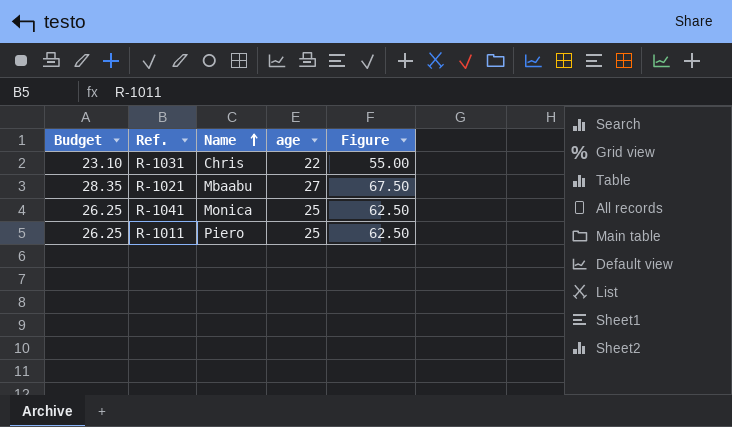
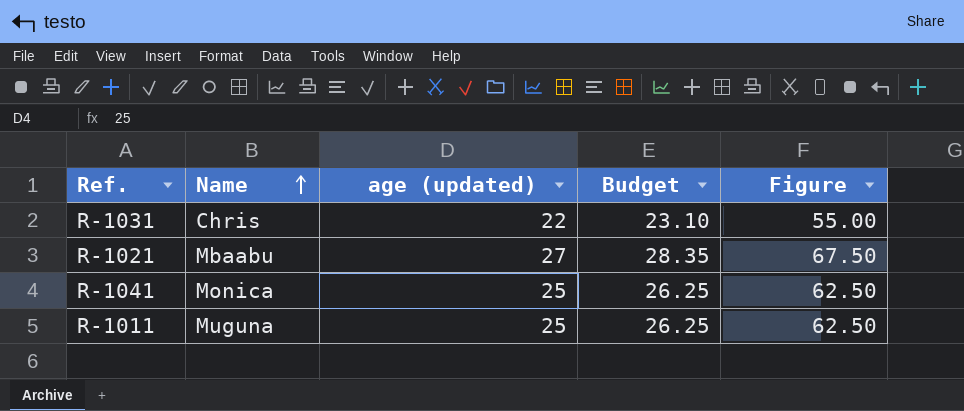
column name: age -> age (updated)
column Budget | position: 1 -> 4
R-1011 | Name: Piero -> Muguna

